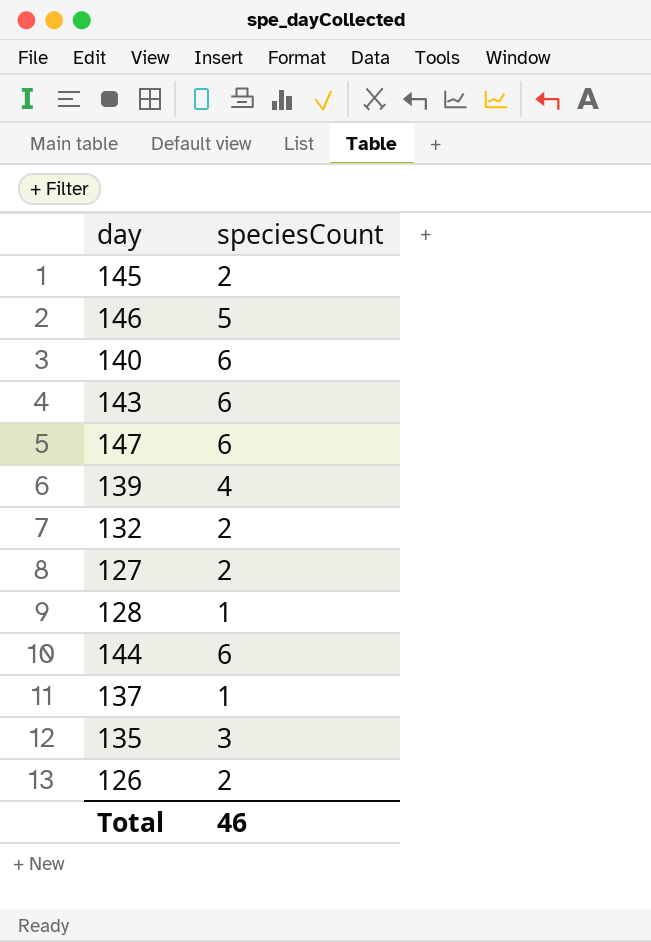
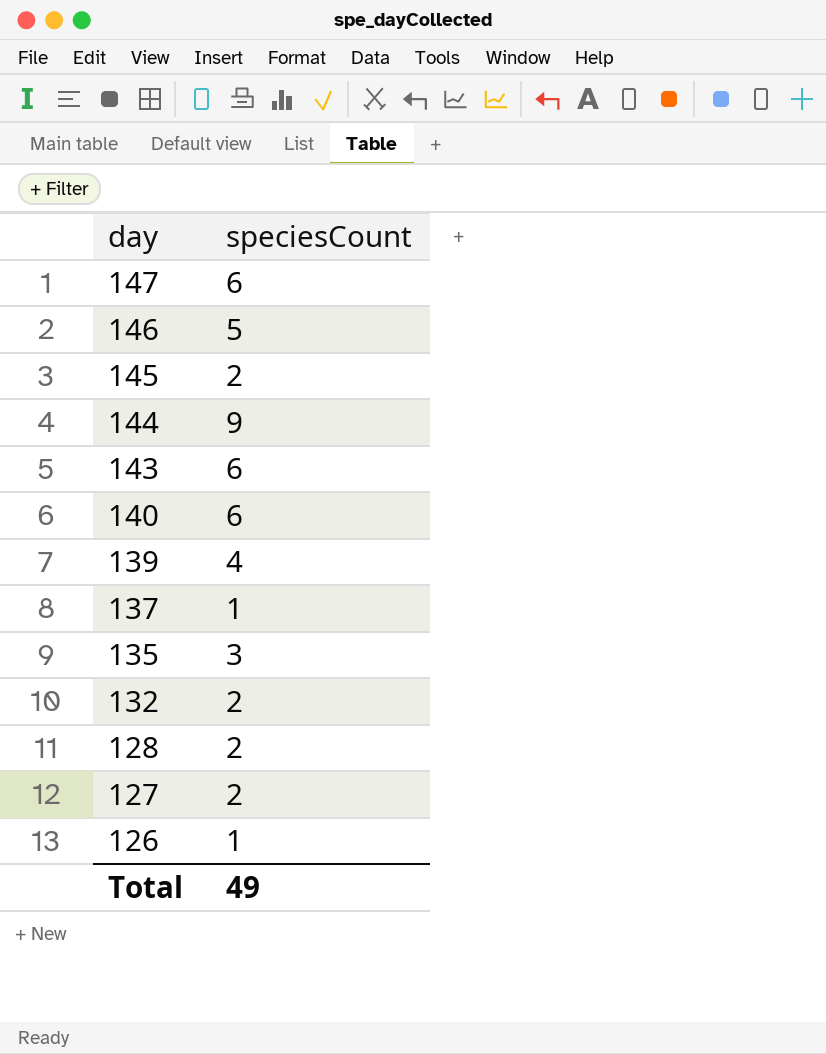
row order: none -> day descending
144 | speciesCount: 6 -> 9
128 | speciesCount: 1 -> 2
126 | speciesCount: 2 -> 1
Total | speciesCount: 46 -> 49

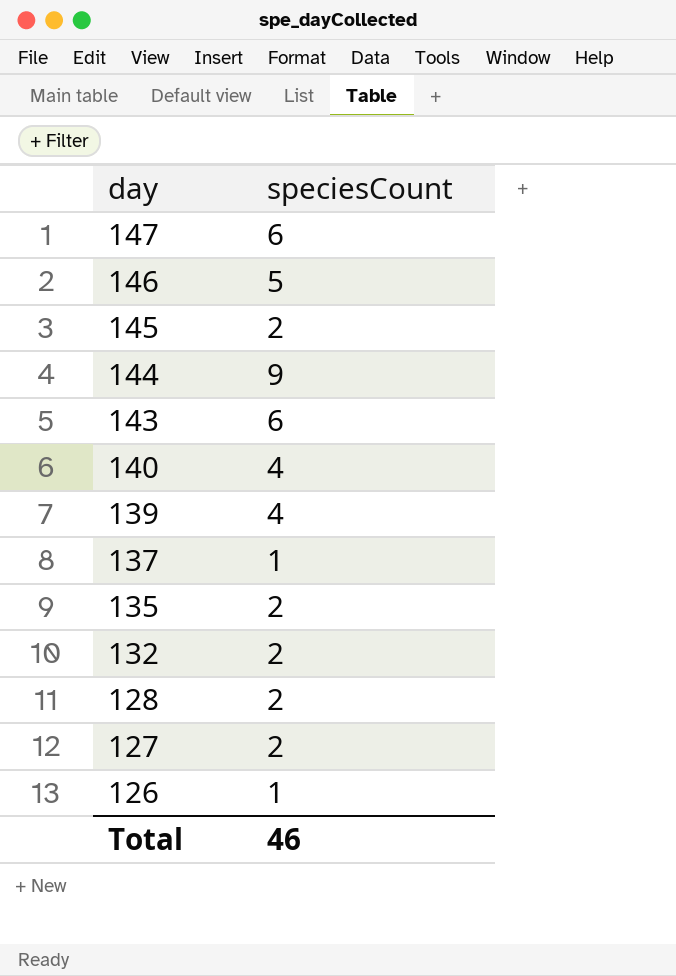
140 | speciesCount: 6 -> 4
135 | speciesCount: 3 -> 2
Total | speciesCount: 49 -> 46

